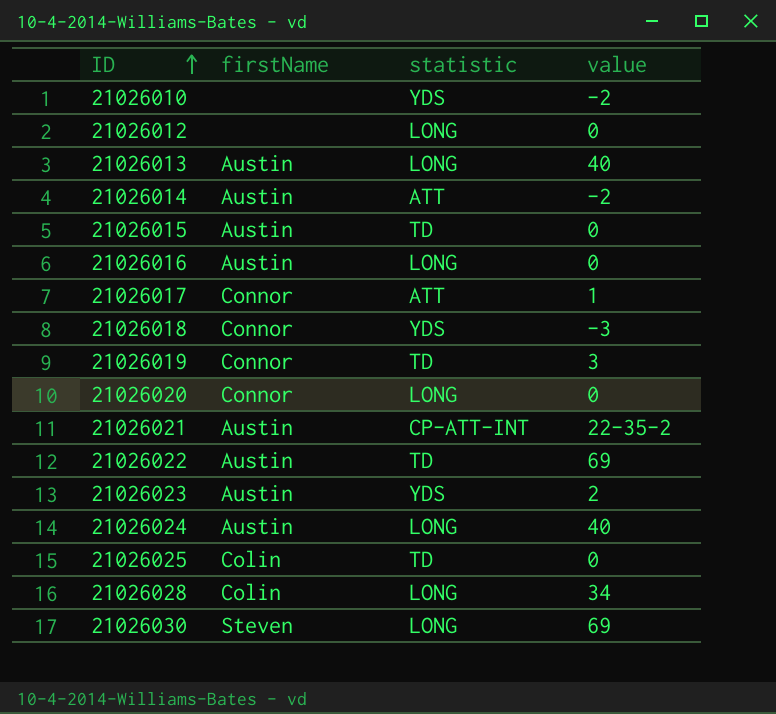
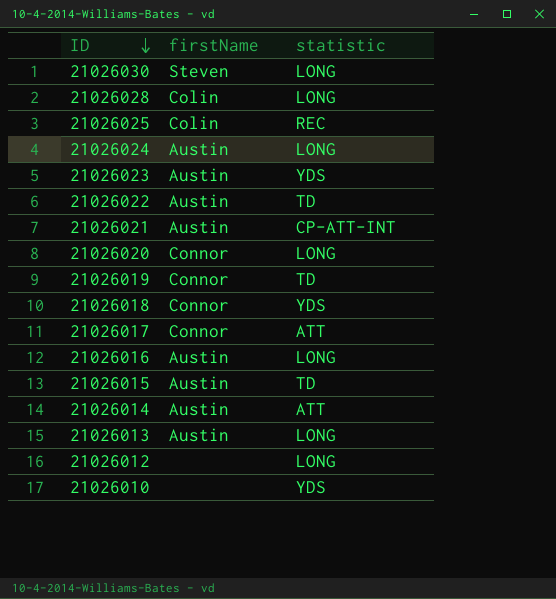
row order: ID ascending -> ID descending
column value | position: 4 -> none
21026025 | statistic: TD -> REC

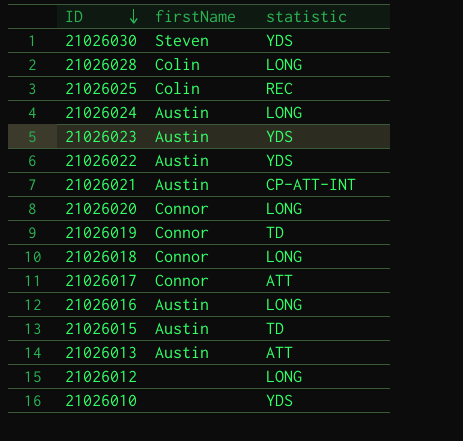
row 21026014: Austin | ATT -> none
21026030 | statistic: LONG -> YDS
21026022 | statistic: TD -> YDS
21026018 | statistic: YDS -> LONG
21026013 | statistic: LONG -> ATT

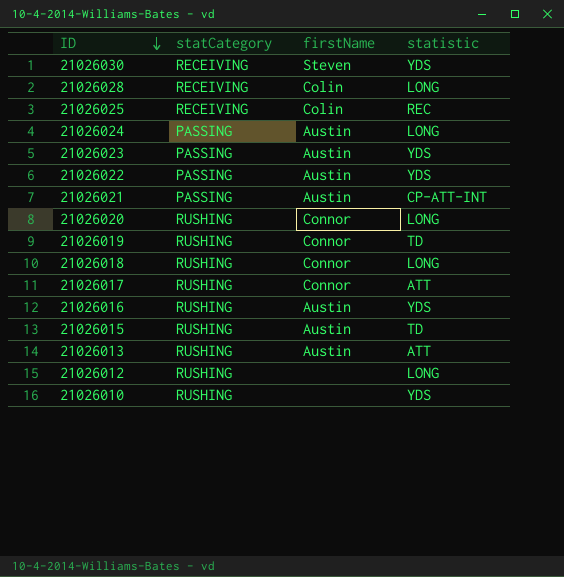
column statCategory | position: none -> 2
21026016 | statistic: LONG -> YDS

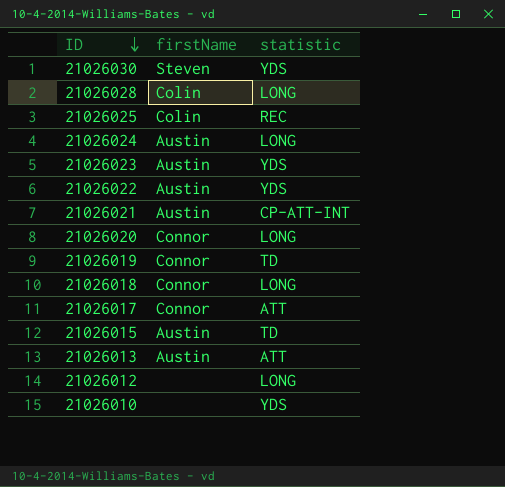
column statCategory | position: 2 -> none
row 21026016: RUSHING | Austin | YDS -> none

